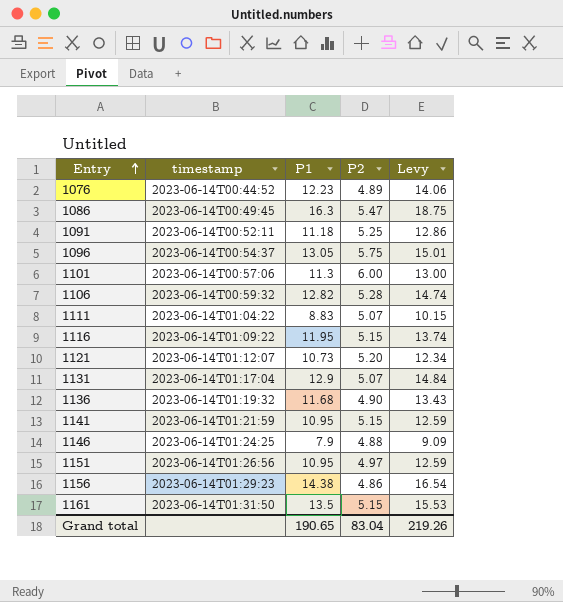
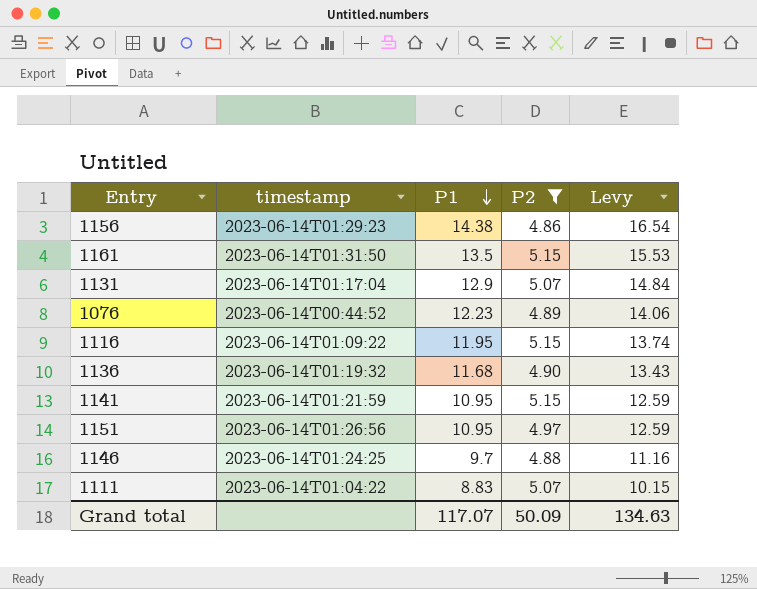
filter: none -> P2 <= 5.15
row order: Entry ascending -> P1 descending
1146 | P1: 7.9 -> 9.7
1146 | Levy: 9.09 -> 11.16
Grand total | P1: 190.65 -> 117.07
Grand total | P2: 83.04 -> 50.09
Grand total | Levy: 219.26 -> 134.63

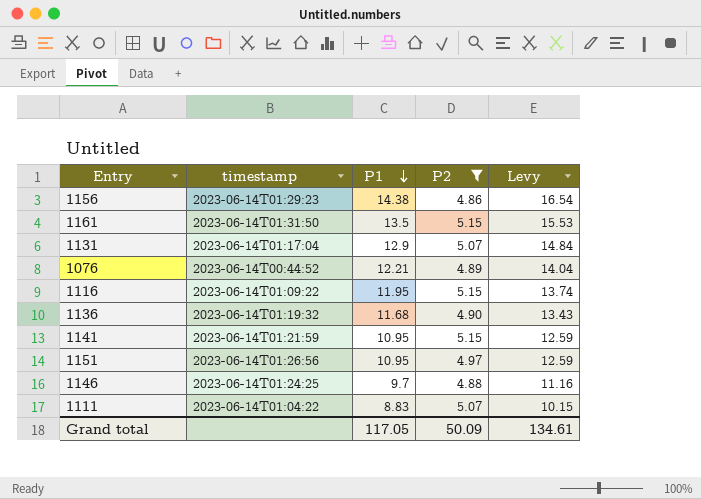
1076 | P1: 12.23 -> 12.21
1076 | Levy: 14.06 -> 14.04
Grand total | P1: 117.07 -> 117.05
Grand total | Levy: 134.63 -> 134.61

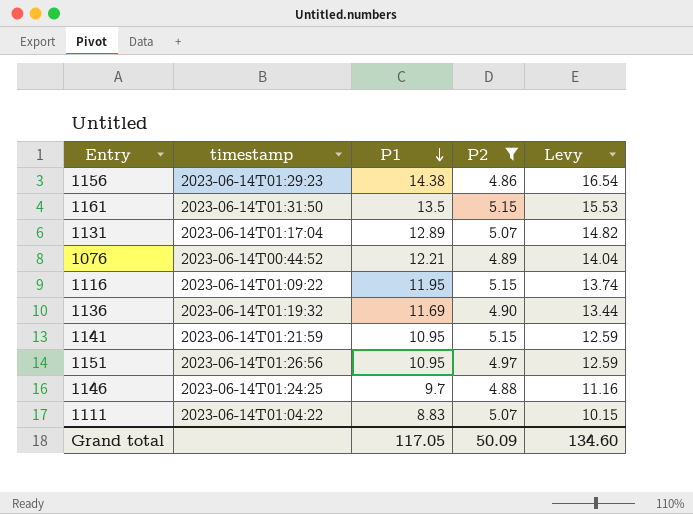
1131 | P1: 12.9 -> 12.89
1131 | Levy: 14.84 -> 14.82
1136 | P1: 11.68 -> 11.69
1136 | Levy: 13.43 -> 13.44
Grand total | Levy: 134.61 -> 134.60

